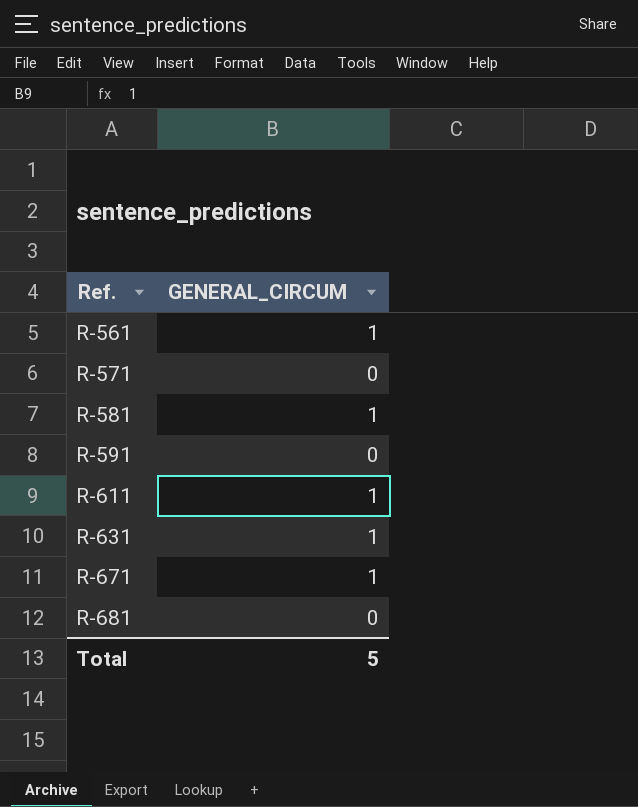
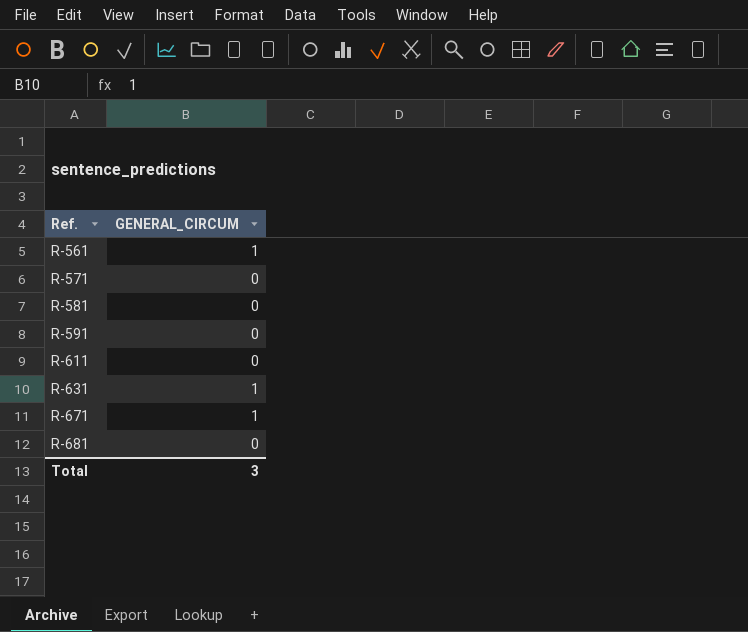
R-581 | GENERAL_CIRCUM: 1 -> 0
R-611 | GENERAL_CIRCUM: 1 -> 0
Total | GENERAL_CIRCUM: 5 -> 3

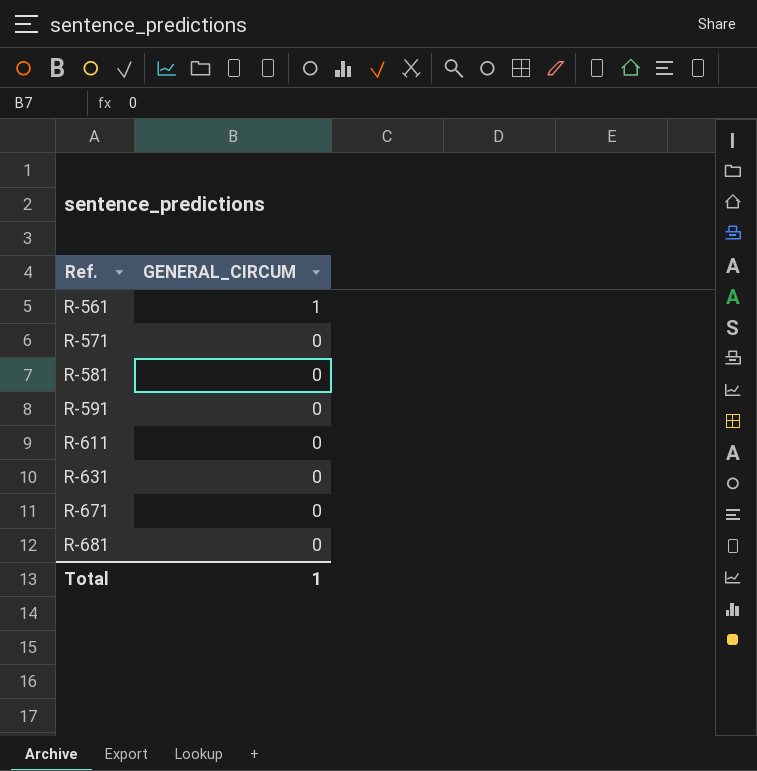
R-631 | GENERAL_CIRCUM: 1 -> 0
R-671 | GENERAL_CIRCUM: 1 -> 0
Total | GENERAL_CIRCUM: 3 -> 1

